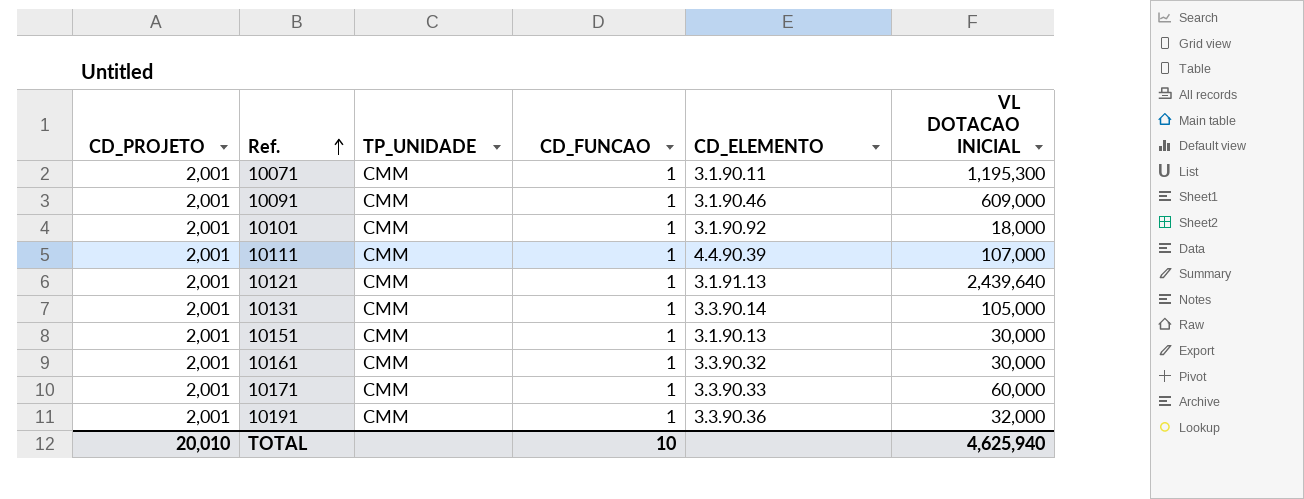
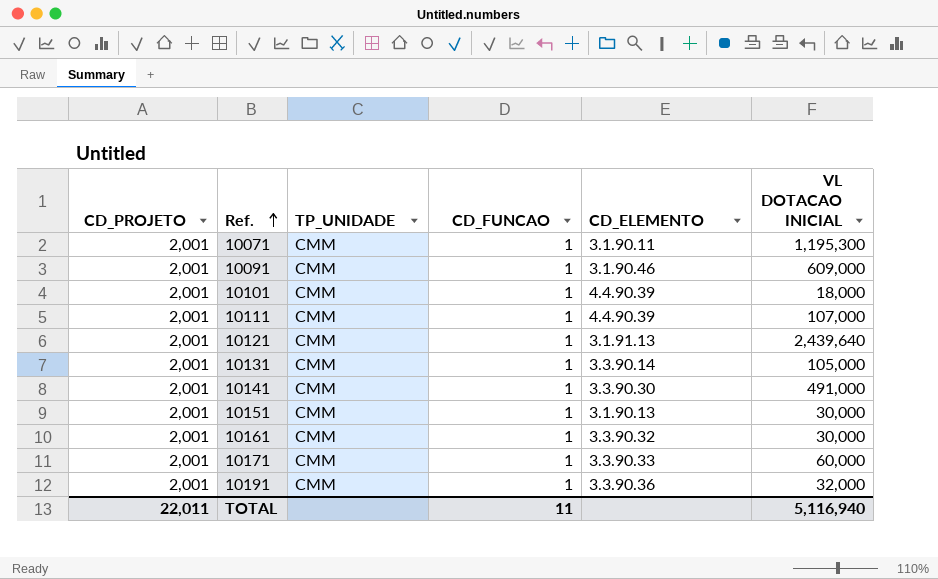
10101 | CD_ELEMENTO: 3.1.90.92 -> 4.4.90.39
row 10141: none -> 2,001 | CMM | 1 | 3.3.90.30 | 491,000
TOTAL | CD_PROJETO: 20,010 -> 22,011
TOTAL | CD_FUNCAO: 10 -> 11
TOTAL | VL DOTACAO INICIAL: 4,625,940 -> 5,116,940

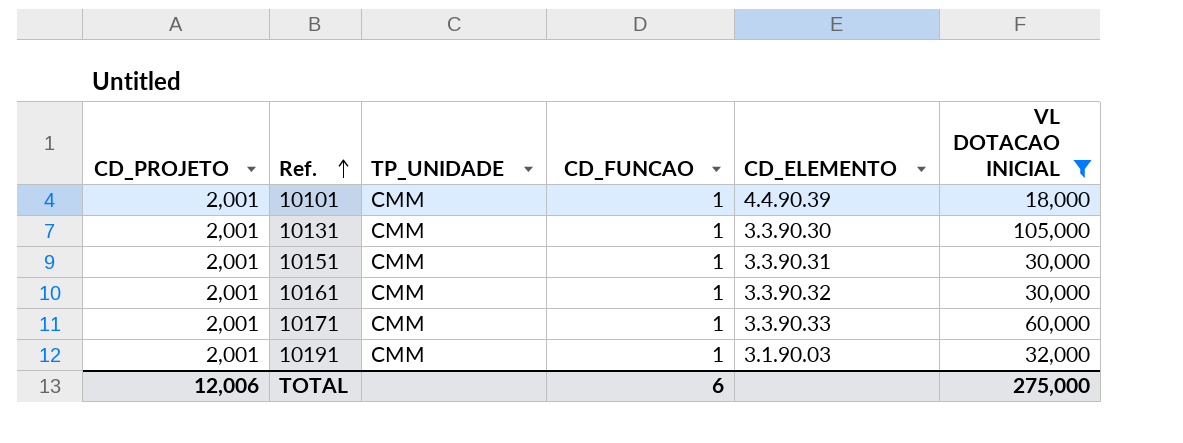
filter: none -> VL DOTACAO INICIAL <= 105,000
10131 | CD_ELEMENTO: 3.3.90.14 -> 3.3.90.30
10151 | CD_ELEMENTO: 3.1.90.13 -> 3.3.90.31
10191 | CD_ELEMENTO: 3.3.90.36 -> 3.1.90.03
TOTAL | CD_PROJETO: 22,011 -> 12,006
TOTAL | CD_FUNCAO: 11 -> 6
TOTAL | VL DOTACAO INICIAL: 5,116,940 -> 275,000

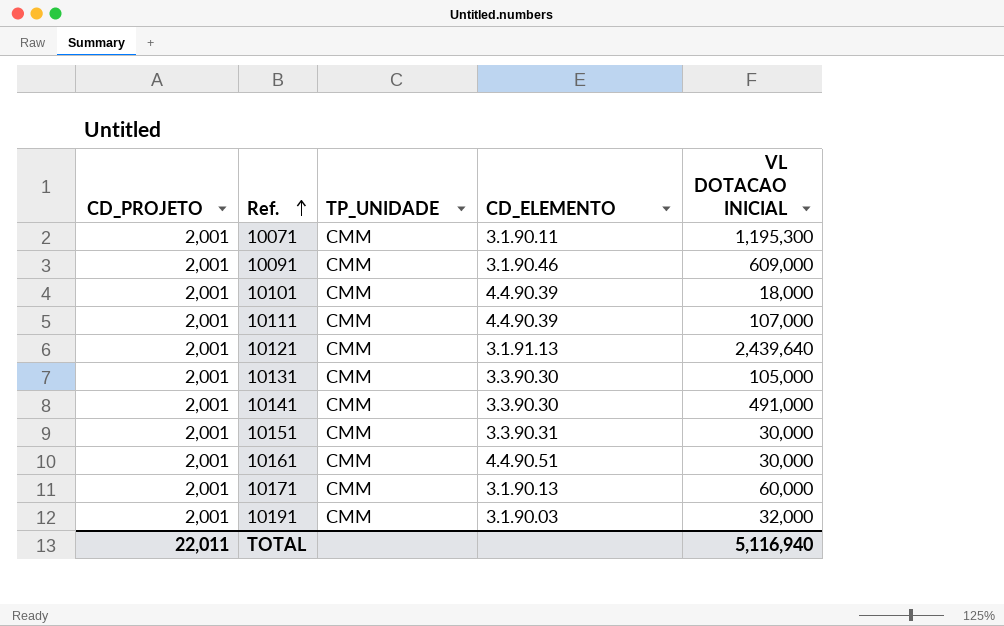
filter: VL DOTACAO INICIAL <= 105,000 -> none
column CD_FUNCAO | position: 4 -> none
10161 | CD_ELEMENTO: 3.3.90.32 -> 4.4.90.51
10171 | CD_ELEMENTO: 3.3.90.33 -> 3.1.90.13
TOTAL | CD_PROJETO: 12,006 -> 22,011
TOTAL | VL DOTACAO INICIAL: 275,000 -> 5,116,940

